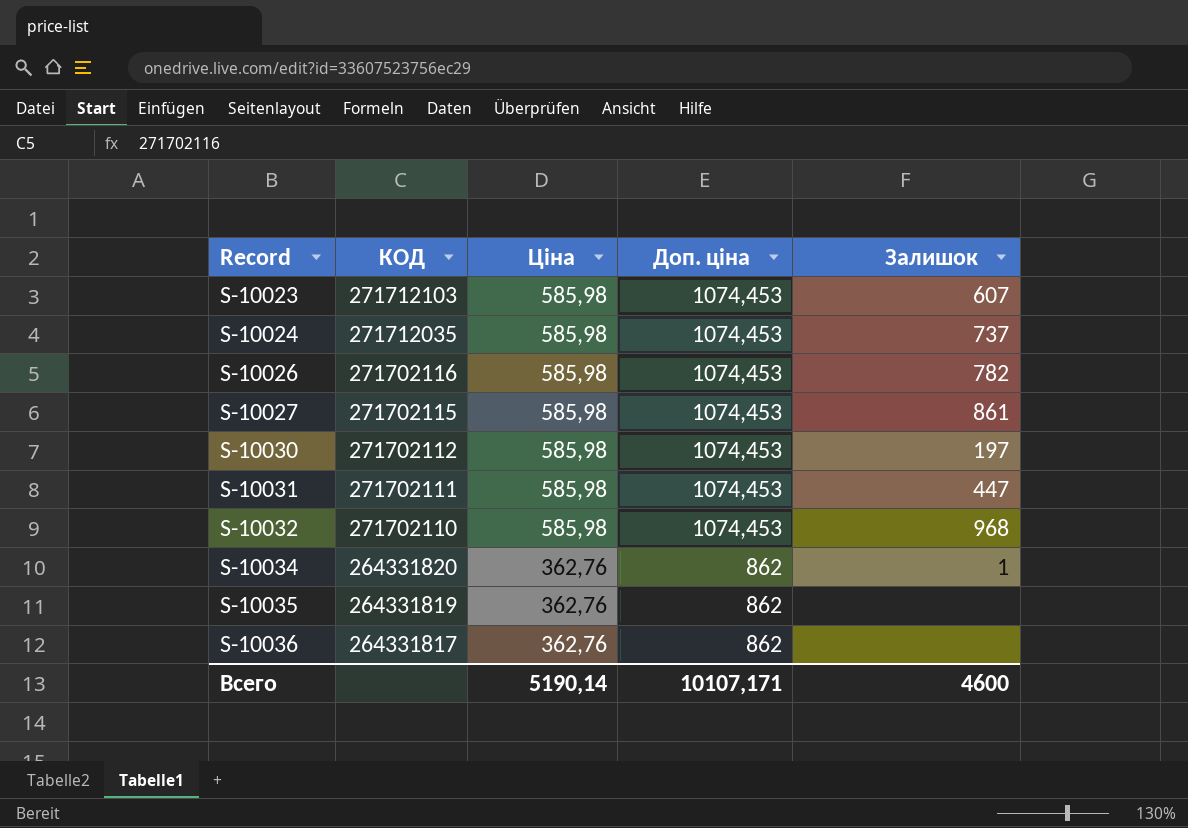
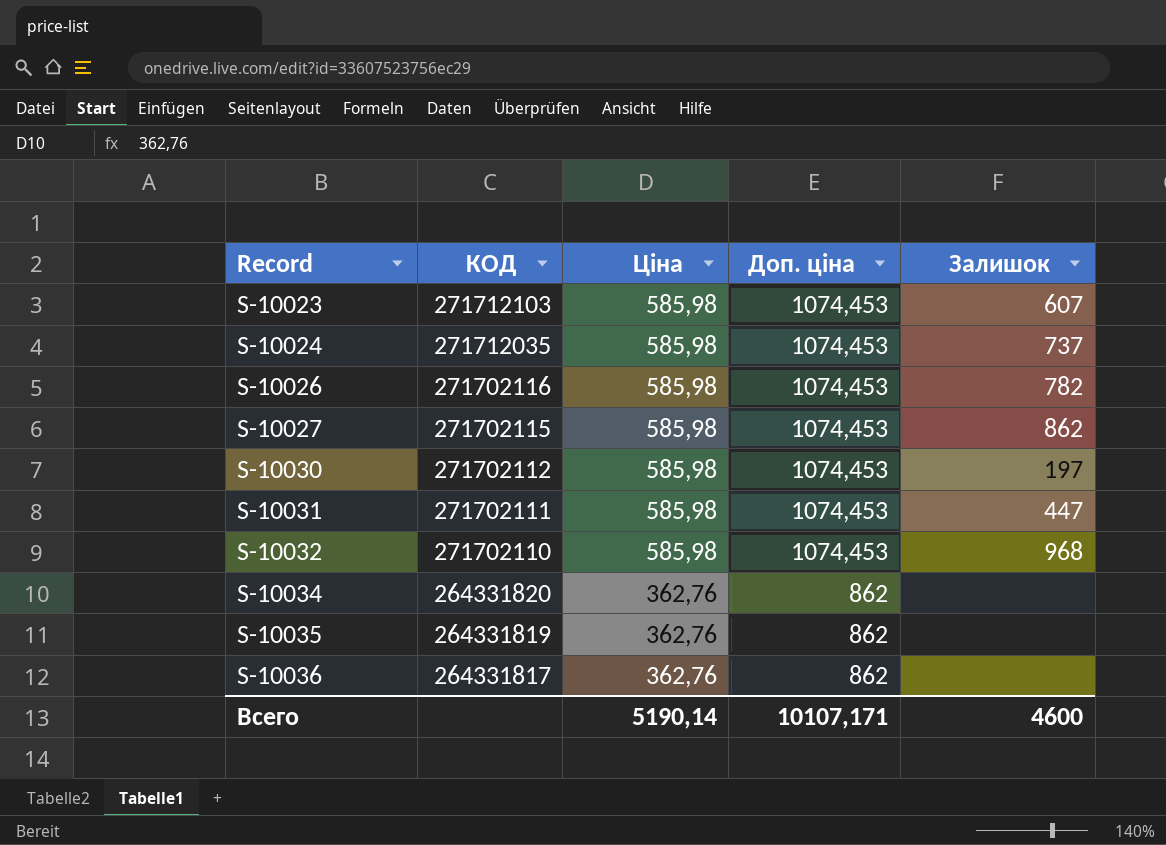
S-10027 | Залишок: 861 -> 862
S-10034 | Залишок: 1 -> none

